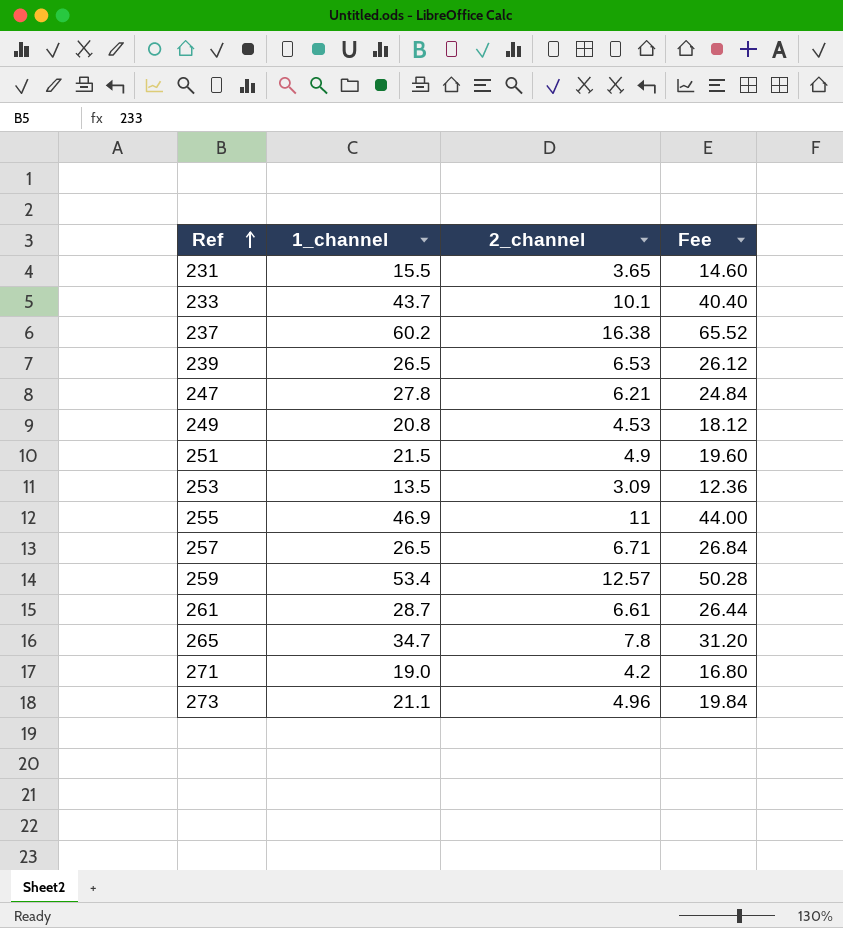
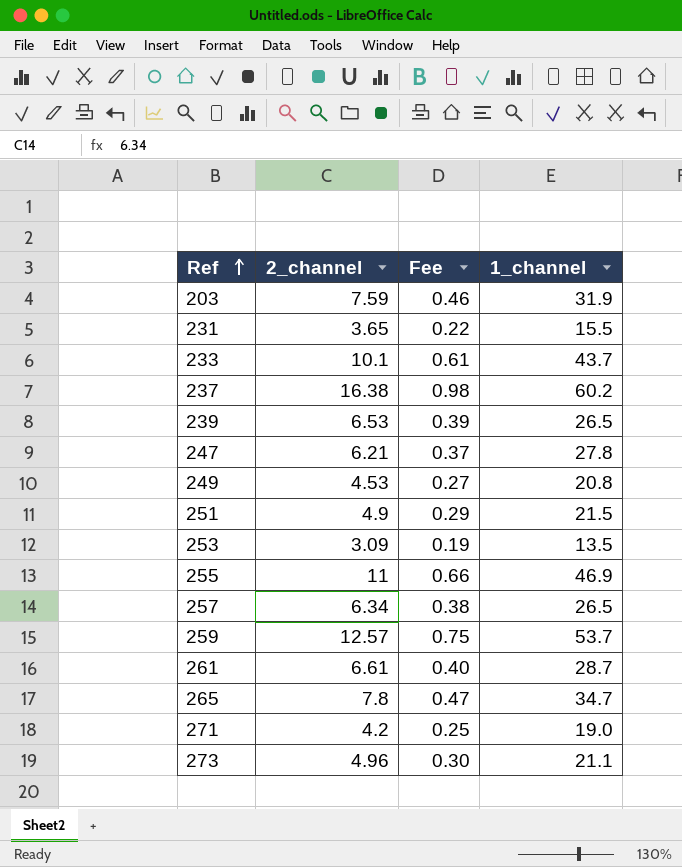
column Fee | formula: [2_channel] * 4 -> [2_channel] * 0.06
column 1_channel | position: 2 -> 4
row 203: none -> 7.59 | 0.46 | 31.9
257 | 2_channel: 6.71 -> 6.34
259 | 1_channel: 53.4 -> 53.7

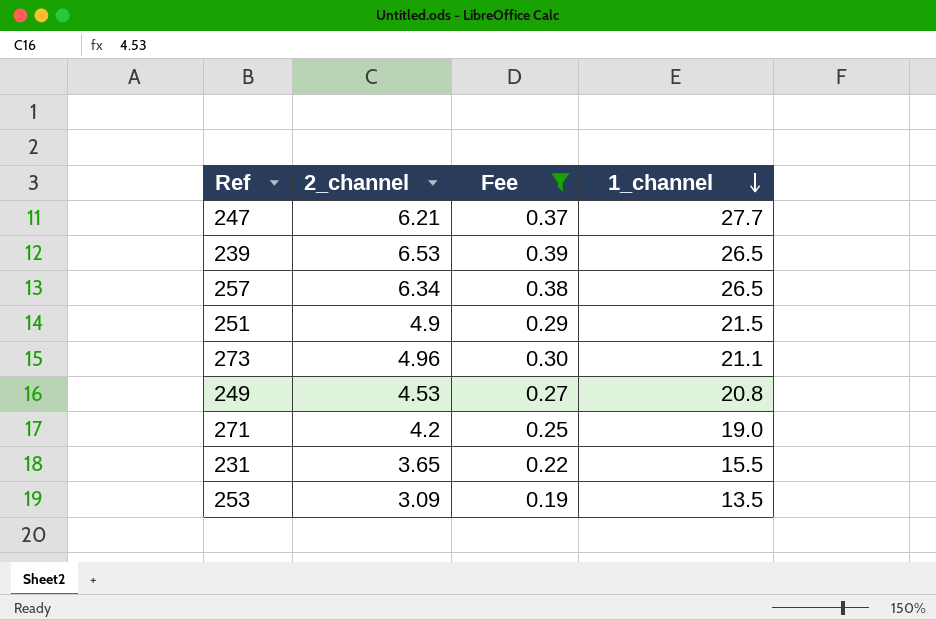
filter: none -> Fee <= 0.39
row order: Ref ascending -> 1_channel descending
247 | 1_channel: 27.8 -> 27.7

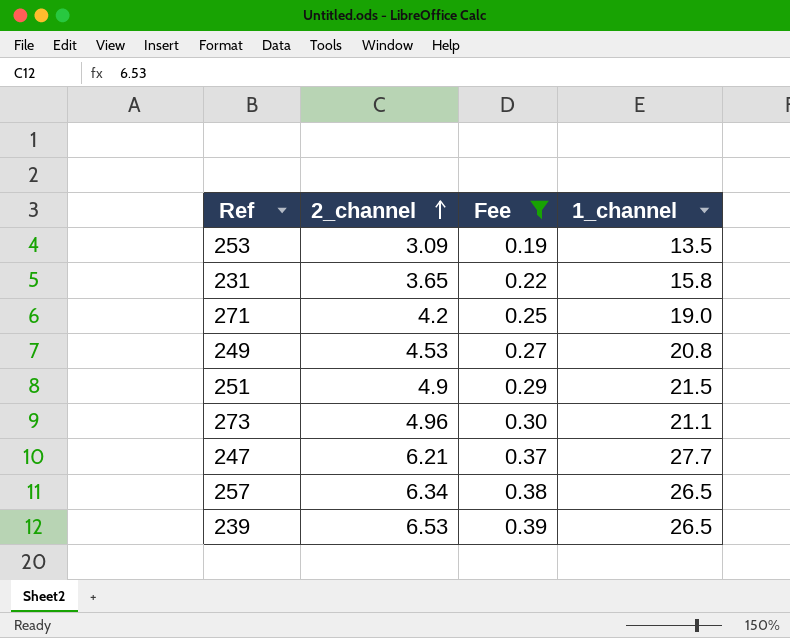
row order: 1_channel descending -> 2_channel ascending
231 | 1_channel: 15.5 -> 15.8

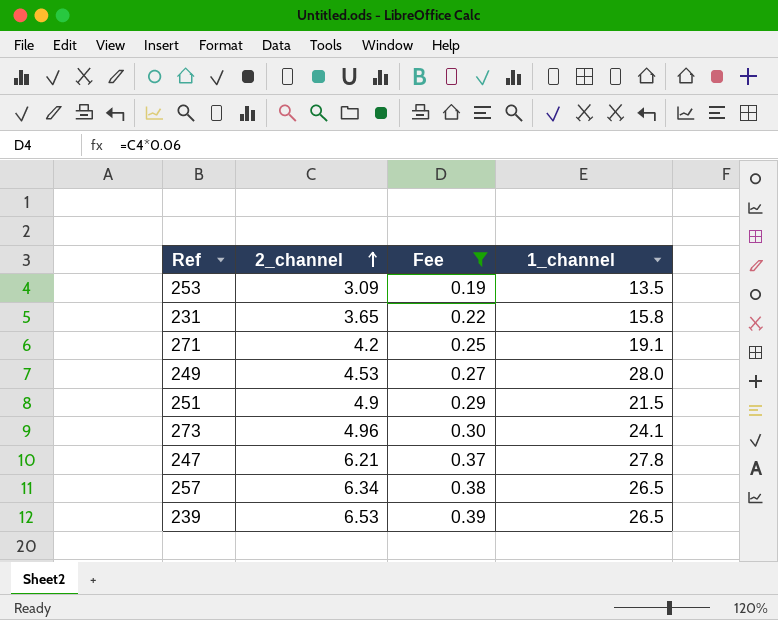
271 | 1_channel: 19.0 -> 19.1
249 | 1_channel: 20.8 -> 28.0
273 | 1_channel: 21.1 -> 24.1
247 | 1_channel: 27.7 -> 27.8

